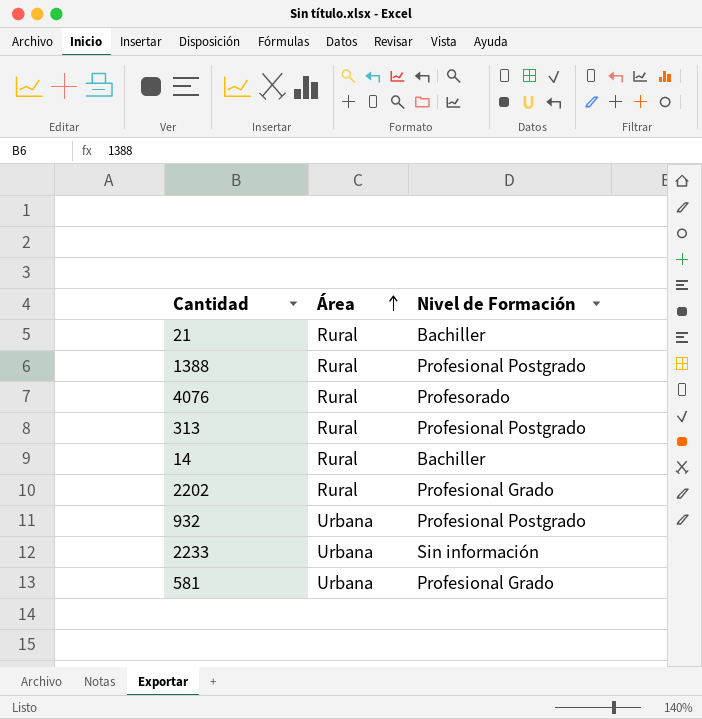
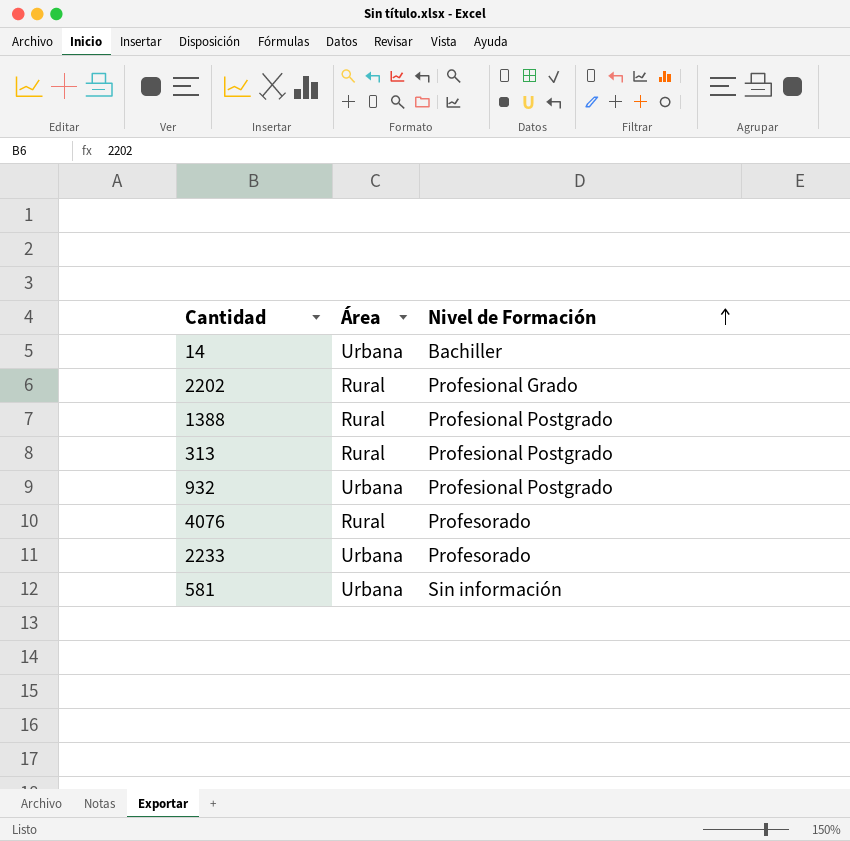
row order: Área ascending -> Nivel de Formación ascending
row 21: Rural | Bachiller -> none
14 | Área: Rural -> Urbana
2233 | Nivel de Formación: Sin información -> Profesorado
581 | Nivel de Formación: Profesional Grado -> Sin información

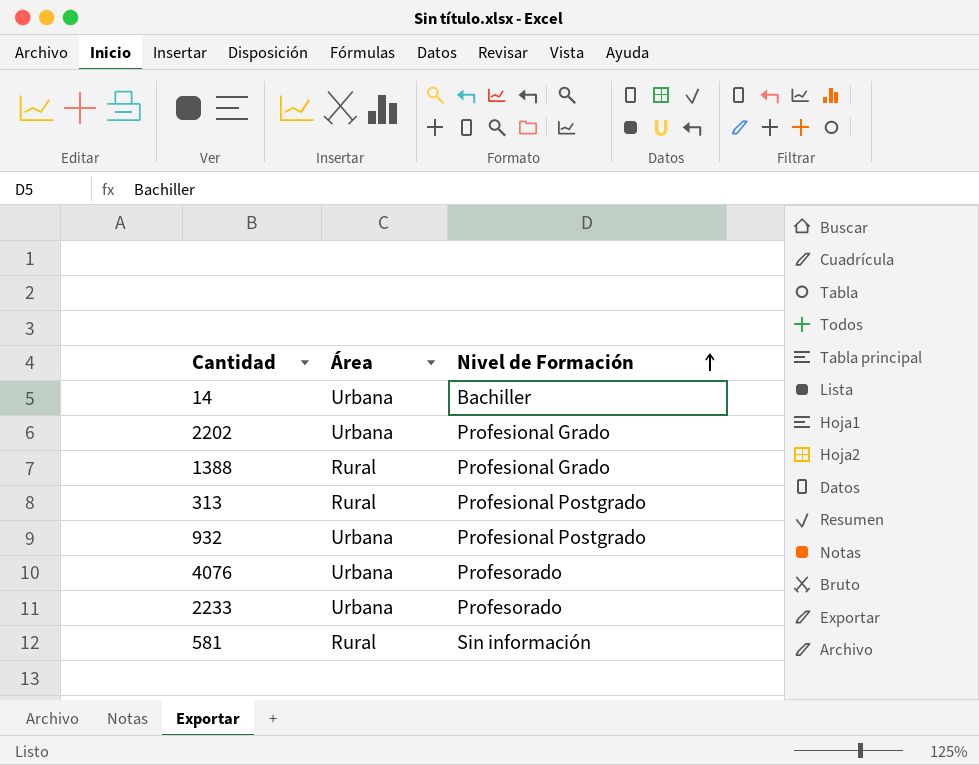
2202 | Área: Rural -> Urbana
1388 | Nivel de Formación: Profesional Postgrado -> Profesional Grado
4076 | Área: Rural -> Urbana
581 | Área: Urbana -> Rural

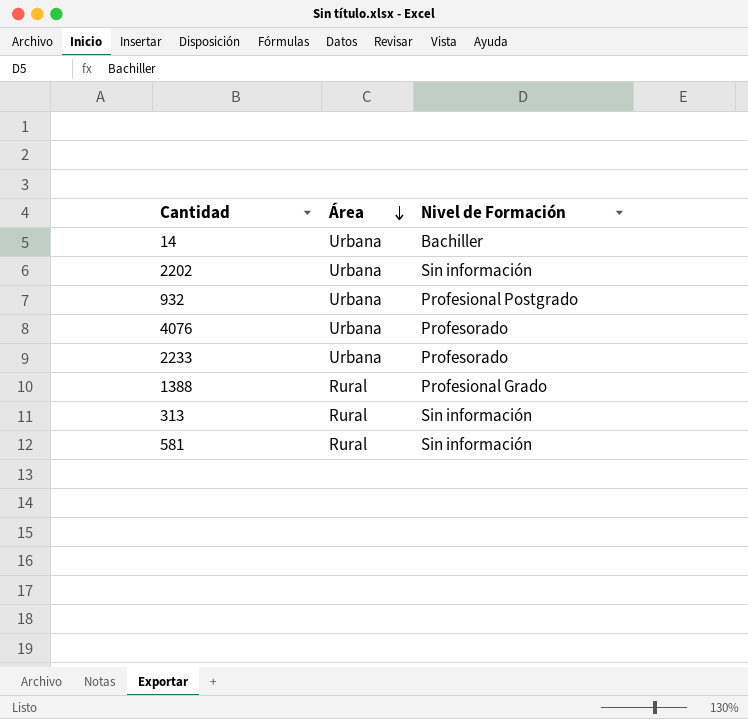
row order: Nivel de Formación ascending -> Área descending
2202 | Nivel de Formación: Profesional Grado -> Sin información
313 | Nivel de Formación: Profesional Postgrado -> Sin información

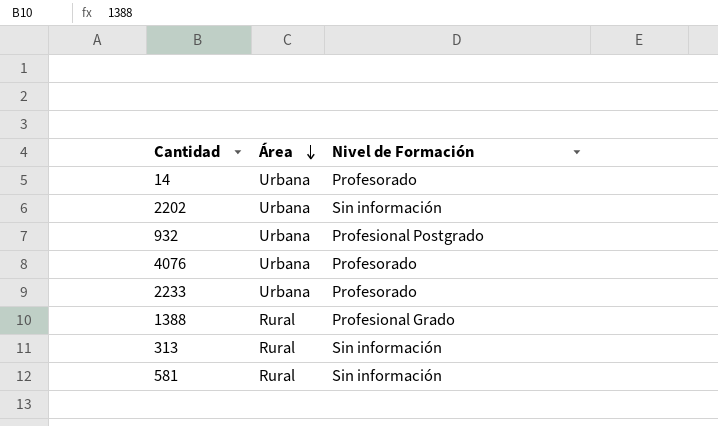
14 | Nivel de Formación: Bachiller -> Profesorado

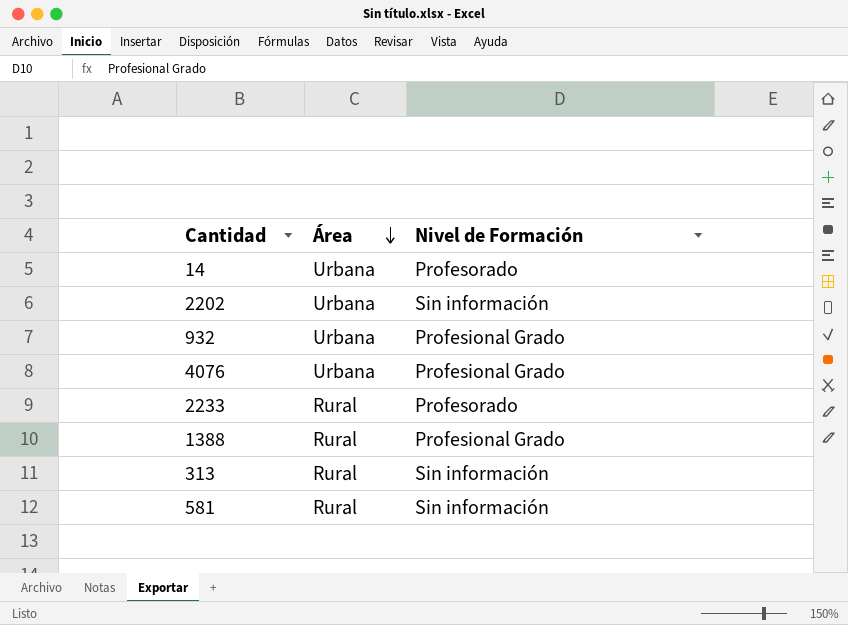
932 | Nivel de Formación: Profesional Postgrado -> Profesional Grado
4076 | Nivel de Formación: Profesorado -> Profesional Grado
2233 | Área: Urbana -> Rural

